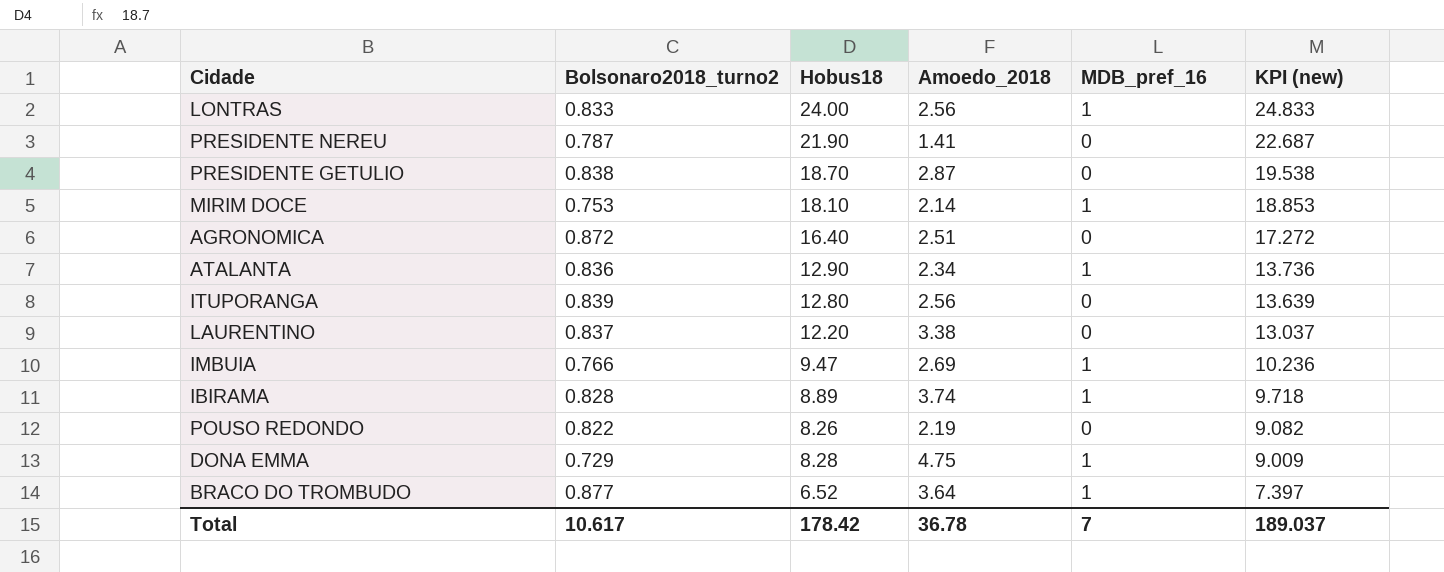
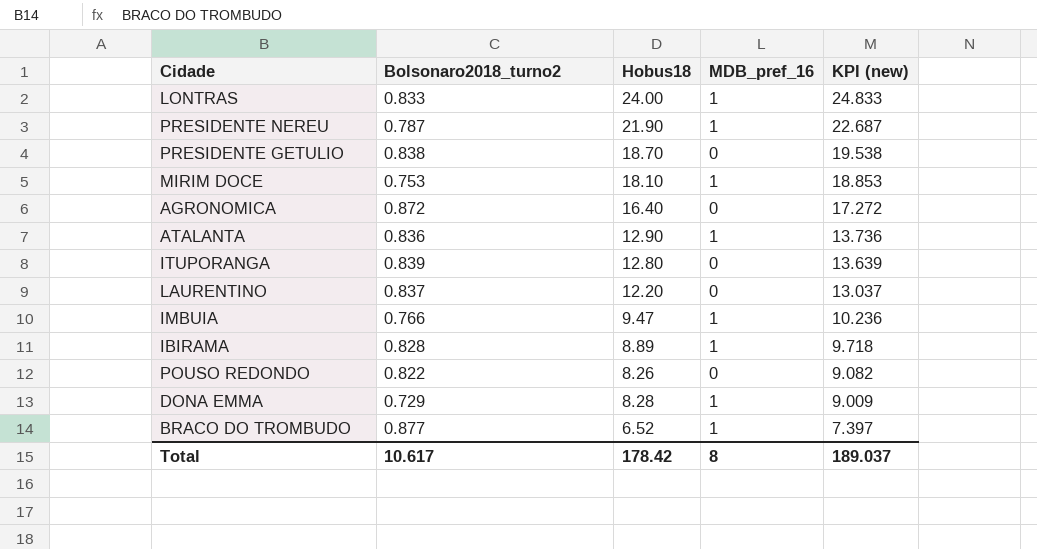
column Amoedo_2018 | position: 4 -> none
PRESIDENTE NEREU | MDB_pref_16: 0 -> 1
Total | MDB_pref_16: 7 -> 8

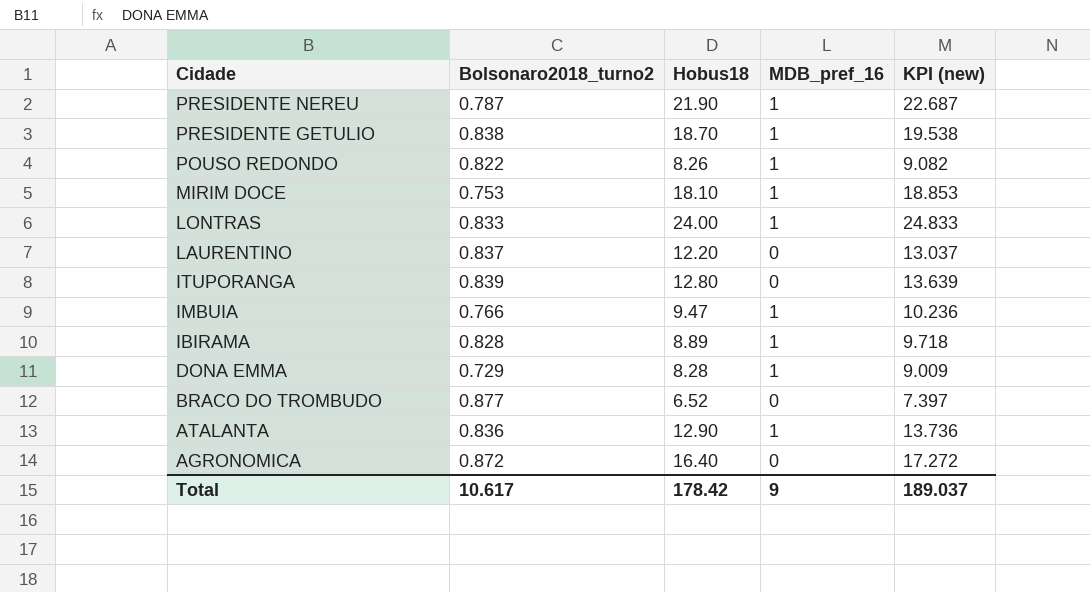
row order: KPI (new) descending -> Cidade descending
PRESIDENTE GETULIO | MDB_pref_16: 0 -> 1
POUSO REDONDO | MDB_pref_16: 0 -> 1
BRACO DO TROMBUDO | MDB_pref_16: 1 -> 0
Total | MDB_pref_16: 8 -> 9

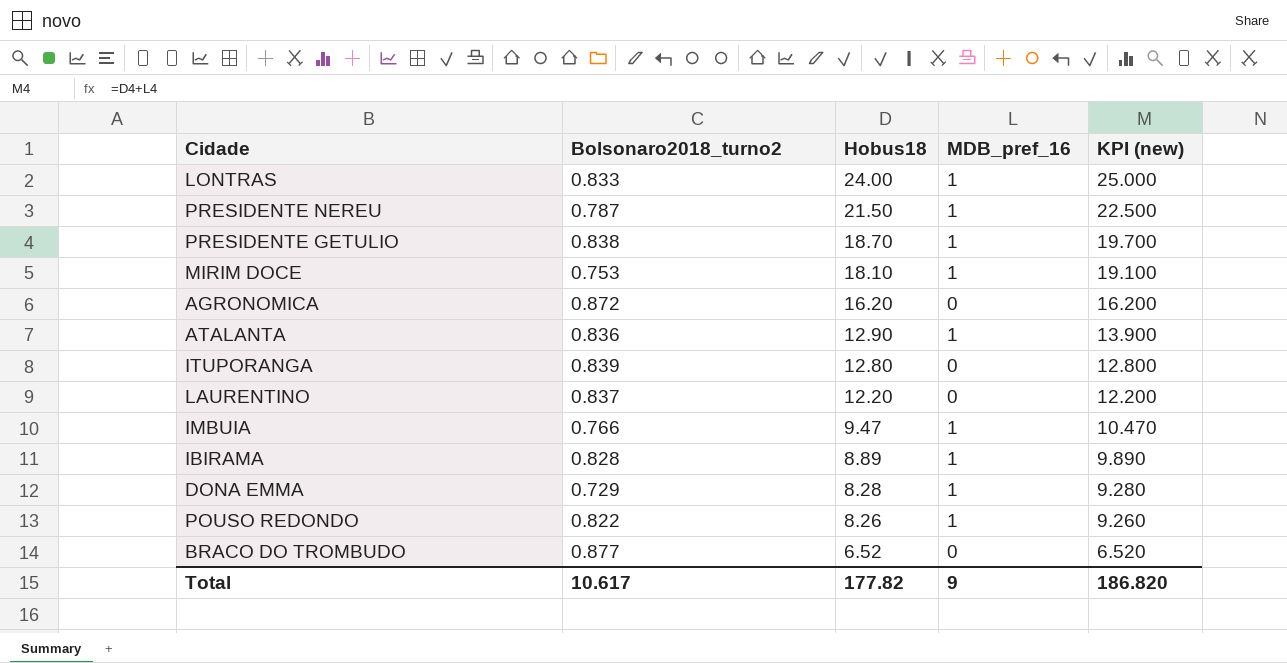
row order: Cidade descending -> Hobus18 descending
column KPI (new) | formula: [Bolsonaro2018_turno2] + [Hobus18] -> [Hobus18] + [MDB_pref_16]
PRESIDENTE NEREU | Hobus18: 21.90 -> 21.50
AGRONOMICA | Hobus18: 16.40 -> 16.20
Total | Hobus18: 178.42 -> 177.82
Total | KPI (new): 189.037 -> 186.820

